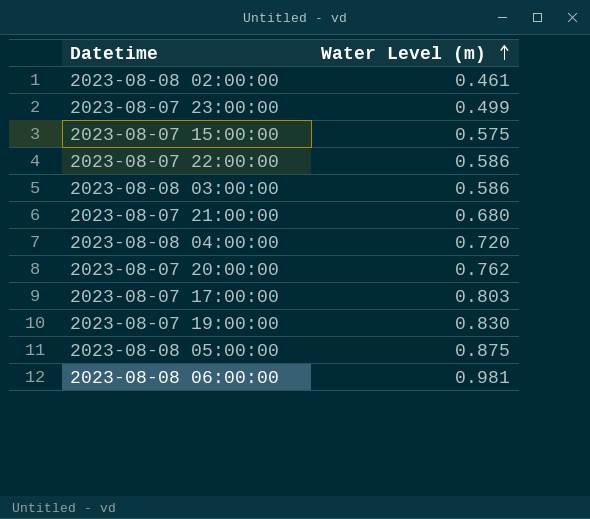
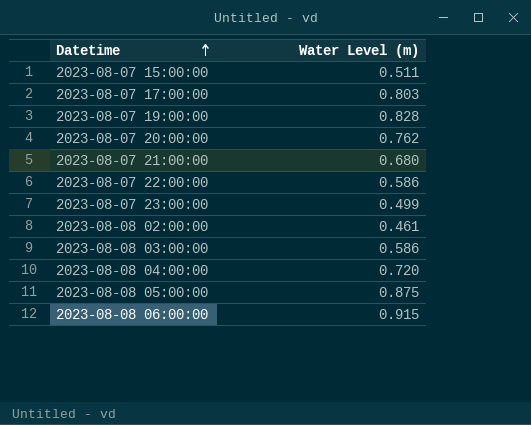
row order: Water Level (m) ascending -> Datetime ascending
2023-08-07 15:00:00 | Water Level (m): 0.575 -> 0.511
2023-08-07 19:00:00 | Water Level (m): 0.830 -> 0.828
2023-08-08 06:00:00 | Water Level (m): 0.981 -> 0.915

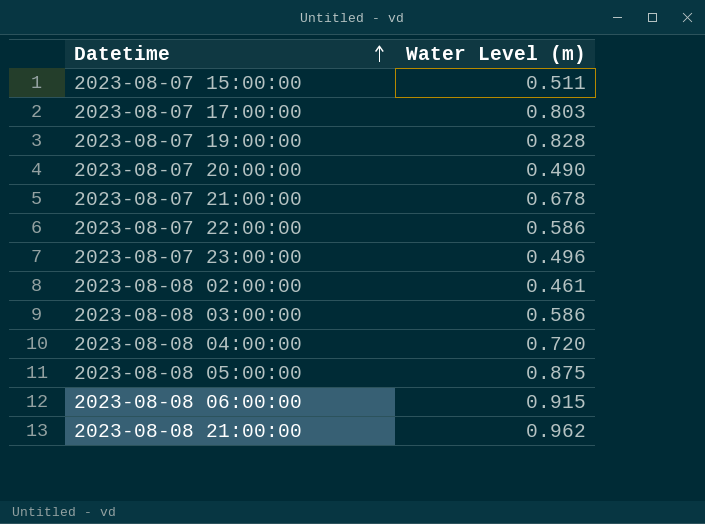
2023-08-07 20:00:00 | Water Level (m): 0.762 -> 0.490
2023-08-07 21:00:00 | Water Level (m): 0.680 -> 0.678
2023-08-07 23:00:00 | Water Level (m): 0.499 -> 0.496
row 2023-08-08 21:00:00: none -> 0.962

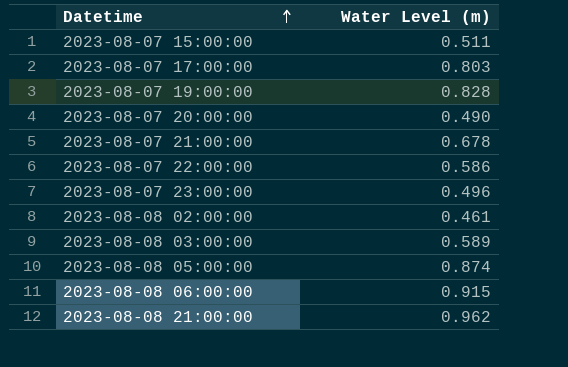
row 2023-08-08 04:00:00: 0.720 -> none
2023-08-08 03:00:00 | Water Level (m): 0.586 -> 0.589
2023-08-08 05:00:00 | Water Level (m): 0.875 -> 0.874

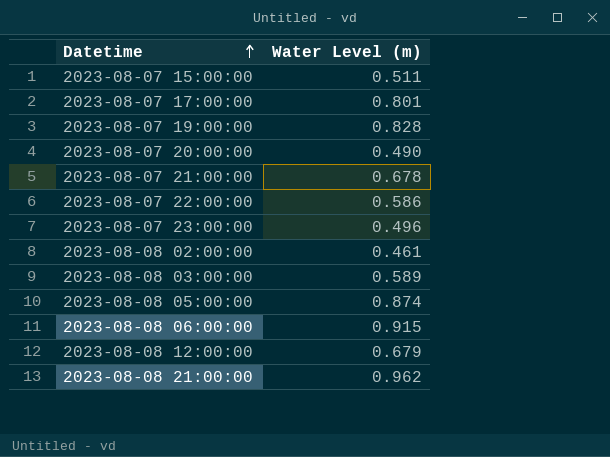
2023-08-07 17:00:00 | Water Level (m): 0.803 -> 0.801
row 2023-08-08 12:00:00: none -> 0.679

